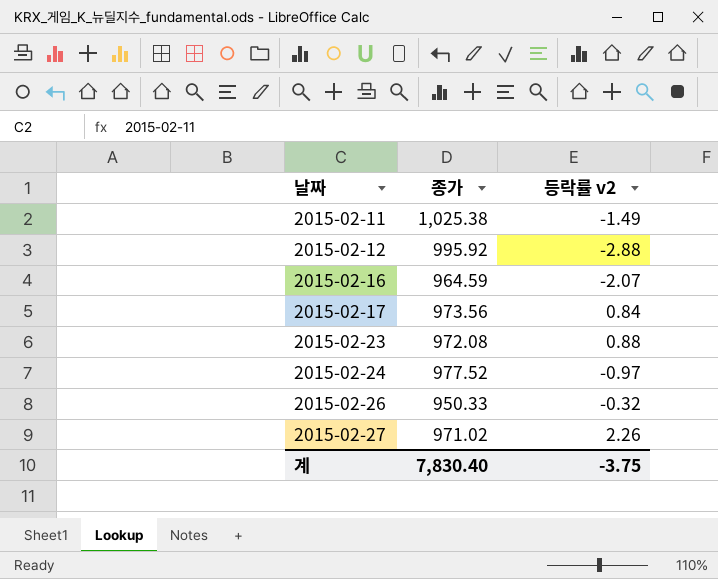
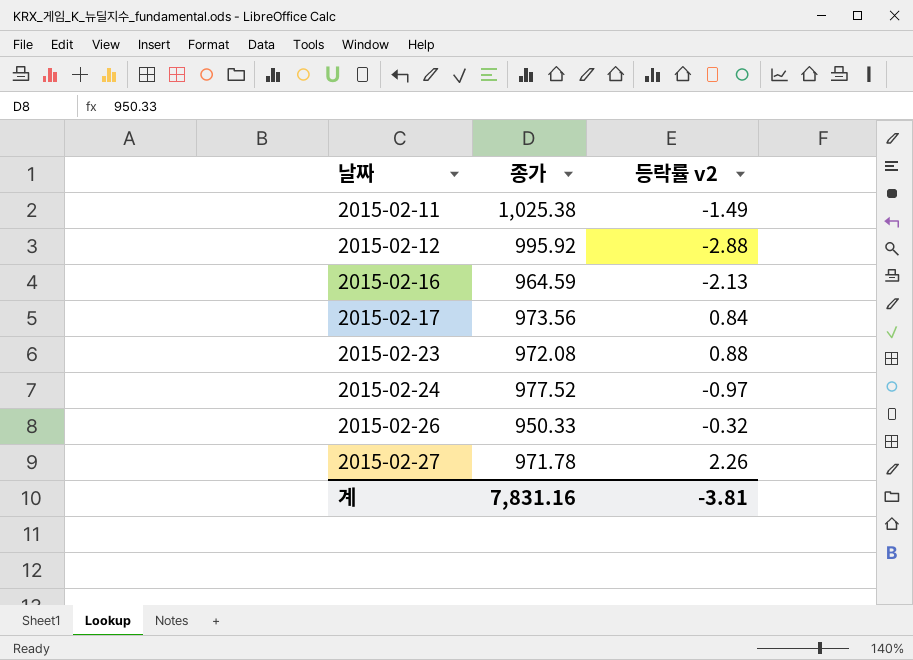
2015-02-16 | 등락률 v2: -2.07 -> -2.13
2015-02-27 | 종가: 971.02 -> 971.78
계 | 종가: 7,830.40 -> 7,831.16
계 | 등락률 v2: -3.75 -> -3.81

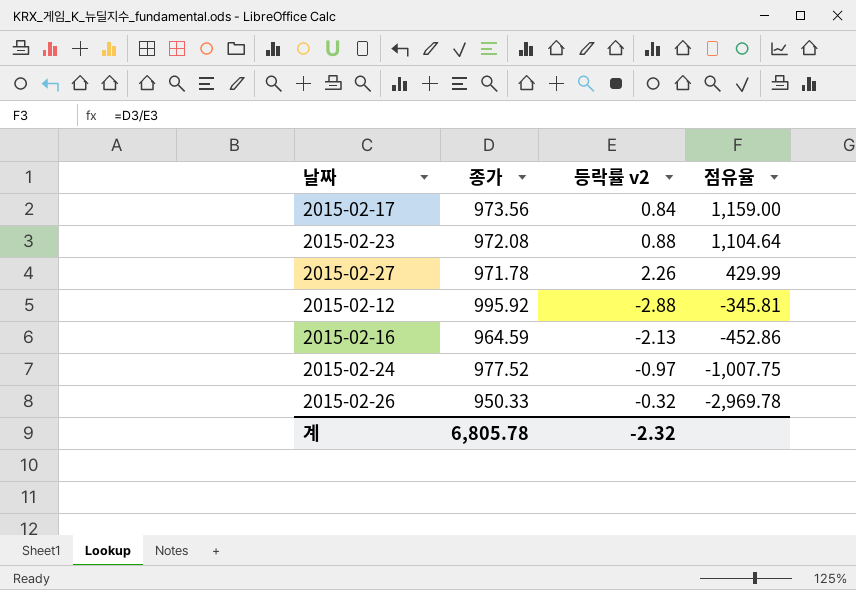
row order: 날짜 ascending -> 점유율 descending
column 점유율 | formula: none -> [종가] / [등락률 v2]
row 2015-02-11: 1,025.38 | -1.49 -> none
계 | 종가: 7,831.16 -> 6,805.78
계 | 등락률 v2: -3.81 -> -2.32

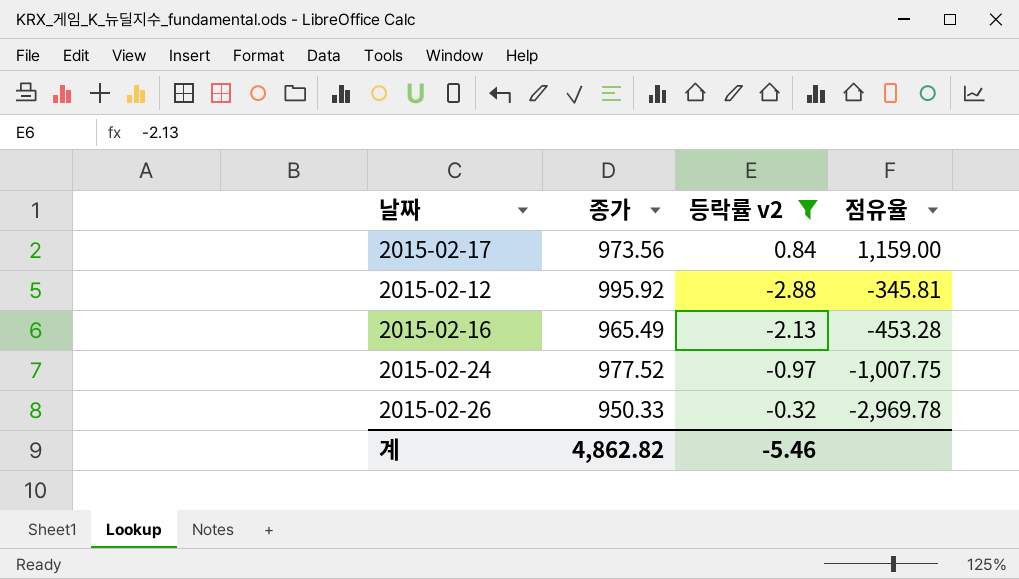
filter: none -> 등락률 v2 <= 0.84
2015-02-16 | 종가: 964.59 -> 965.49
2015-02-16 | 점유율: -452.86 -> -453.28
계 | 종가: 6,805.78 -> 4,862.82
계 | 등락률 v2: -2.32 -> -5.46

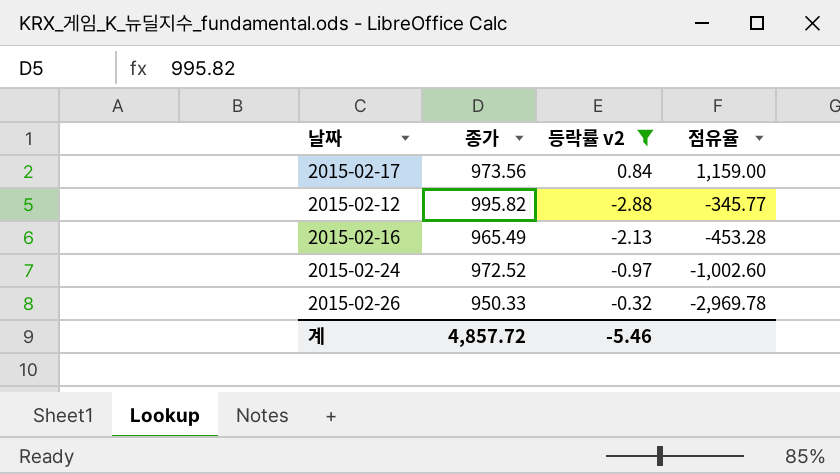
2015-02-12 | 종가: 995.92 -> 995.82
2015-02-12 | 점유율: -345.81 -> -345.77
2015-02-24 | 종가: 977.52 -> 972.52
2015-02-24 | 점유율: -1,007.75 -> -1,002.60
계 | 종가: 4,862.82 -> 4,857.72

